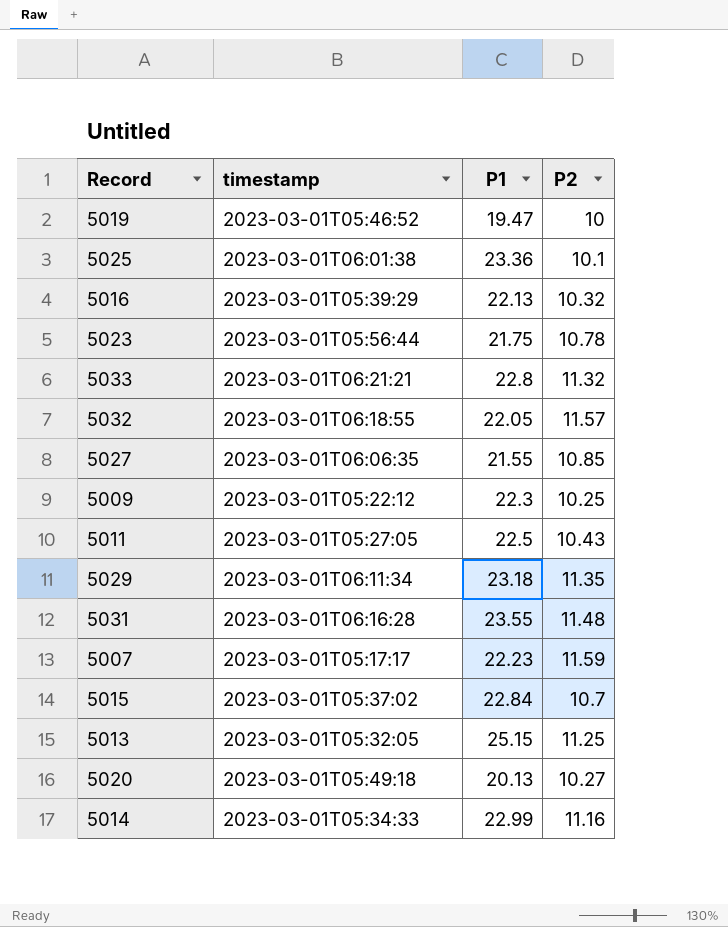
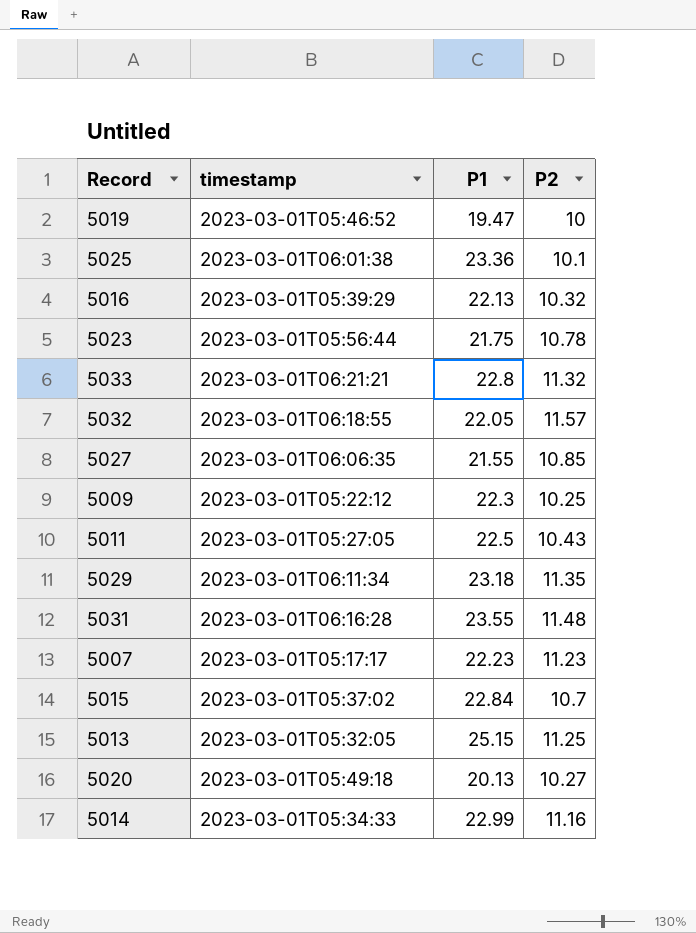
5007 | P2: 11.59 -> 11.23

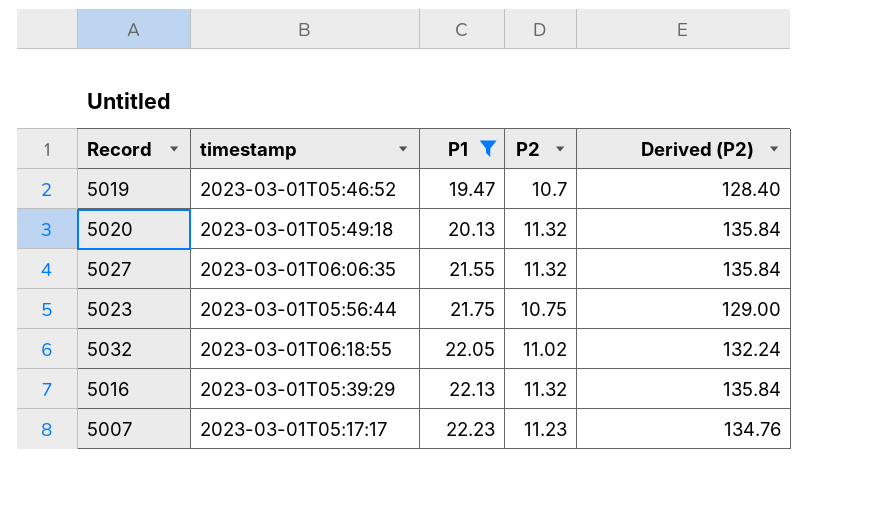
filter: none -> P1 <= 22.23
row order: none -> P1 ascending
column Derived (P2) | formula: none -> [P2] * 12
5019 | P2: 10 -> 10.7
5020 | P2: 10.27 -> 11.32
5027 | P2: 10.85 -> 11.32
5023 | P2: 10.78 -> 10.75
5032 | P2: 11.57 -> 11.02
5016 | P2: 10.32 -> 11.32

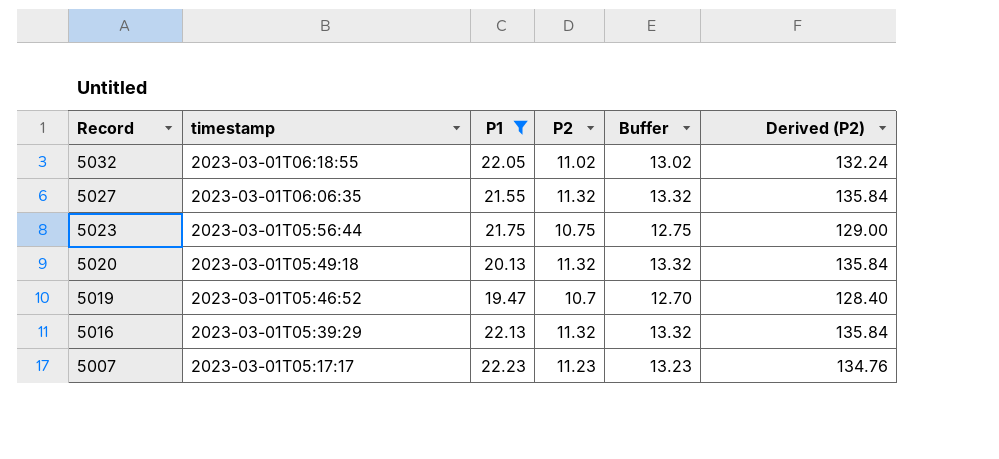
row order: P1 ascending -> Record descending
column Buffer | formula: none -> [P2] + 2

